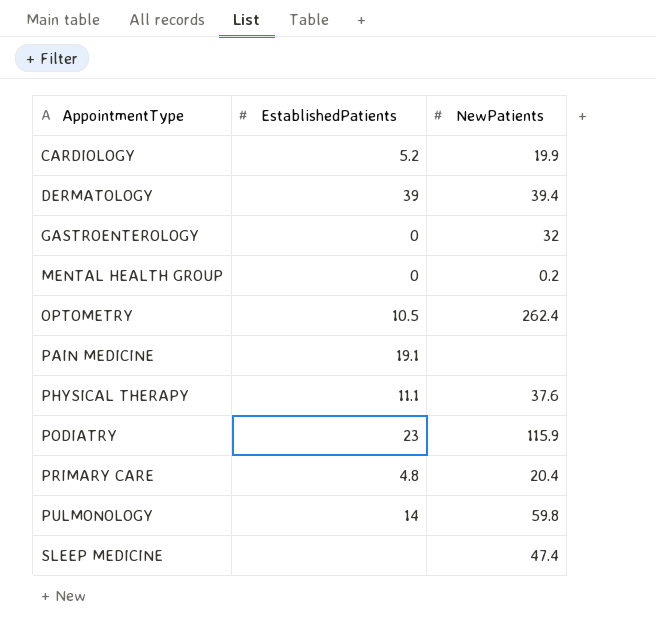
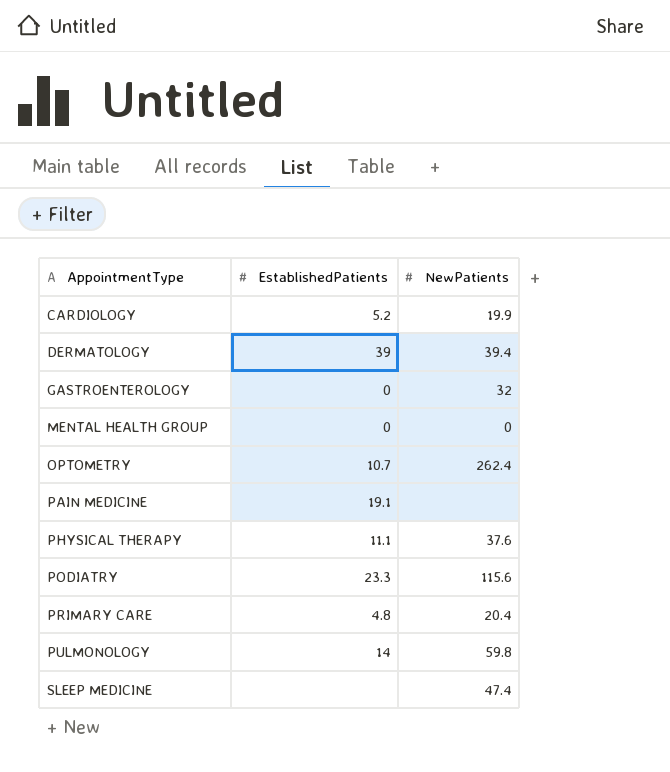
MENTAL HEALTH GROUP | NewPatients: 0.2 -> 0
OPTOMETRY | EstablishedPatients: 10.5 -> 10.7
PODIATRY | EstablishedPatients: 23 -> 23.3
PODIATRY | NewPatients: 115.9 -> 115.6

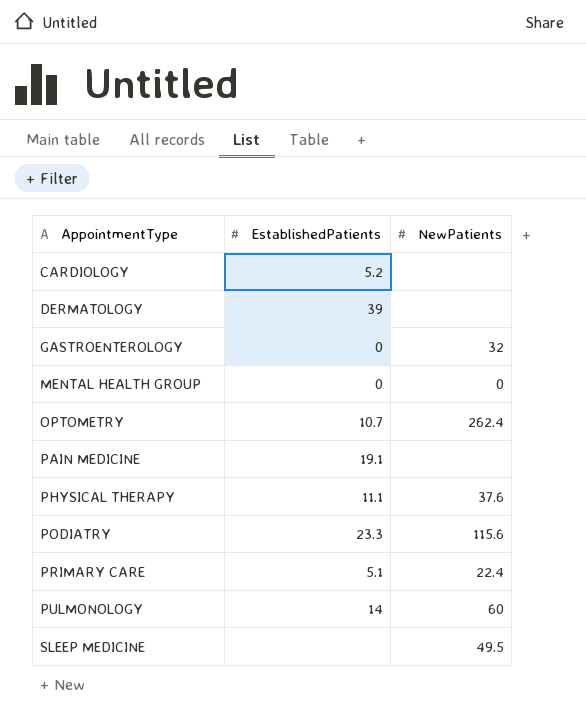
CARDIOLOGY | NewPatients: 19.9 -> none
DERMATOLOGY | NewPatients: 39.4 -> none
PRIMARY CARE | EstablishedPatients: 4.8 -> 5.1
PRIMARY CARE | NewPatients: 20.4 -> 22.4
PULMONOLOGY | NewPatients: 59.8 -> 60
SLEEP MEDICINE | NewPatients: 47.4 -> 49.5

